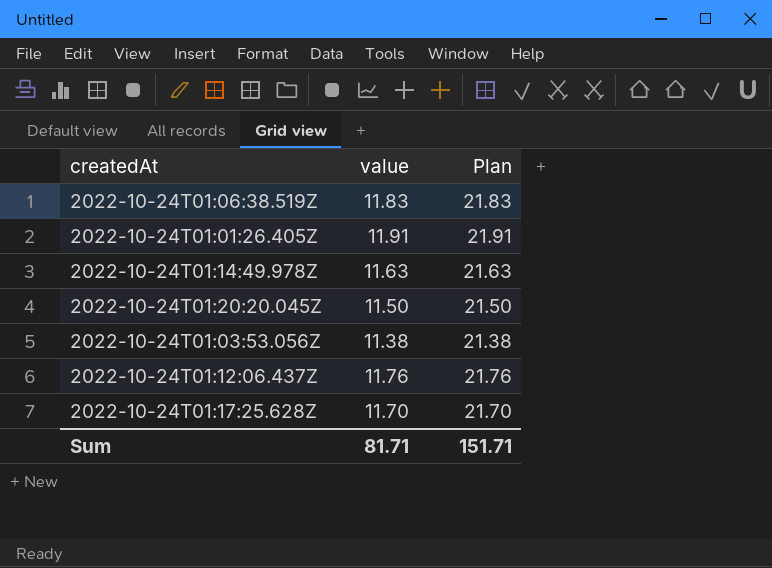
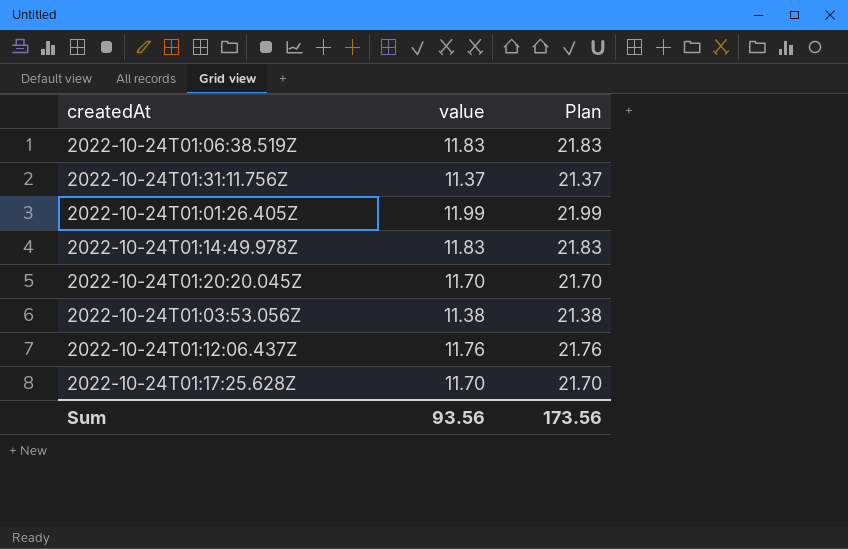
row 2022-10-24T01:31:11.756Z: none -> 11.37 | 21.37
2022-10-24T01:01:26.405Z | value: 11.91 -> 11.99
2022-10-24T01:01:26.405Z | Plan: 21.91 -> 21.99
2022-10-24T01:14:49.978Z | value: 11.63 -> 11.83
2022-10-24T01:14:49.978Z | Plan: 21.63 -> 21.83
2022-10-24T01:20:20.045Z | value: 11.50 -> 11.70
2022-10-24T01:20:20.045Z | Plan: 21.50 -> 21.70
Sum | value: 81.71 -> 93.56
Sum | Plan: 151.71 -> 173.56

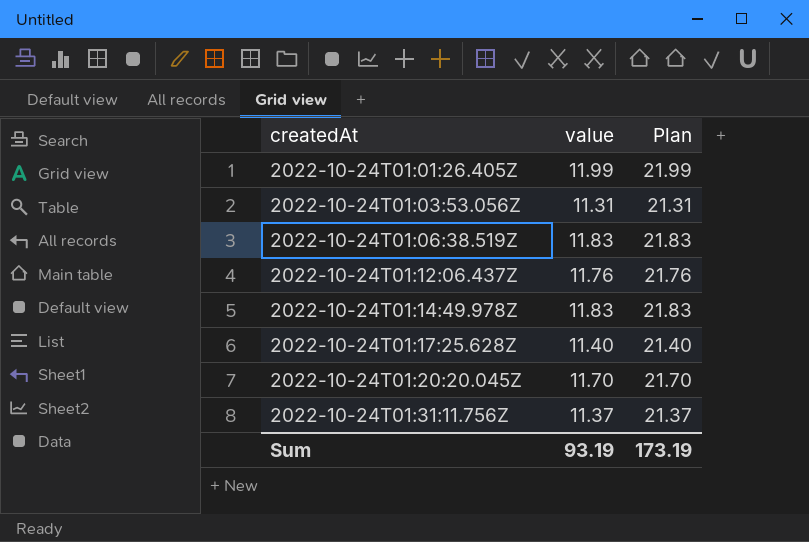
row order: none -> createdAt ascending
2022-10-24T01:03:53.056Z | value: 11.38 -> 11.31
2022-10-24T01:03:53.056Z | Plan: 21.38 -> 21.31
2022-10-24T01:17:25.628Z | value: 11.70 -> 11.40
2022-10-24T01:17:25.628Z | Plan: 21.70 -> 21.40
Sum | value: 93.56 -> 93.19
Sum | Plan: 173.56 -> 173.19

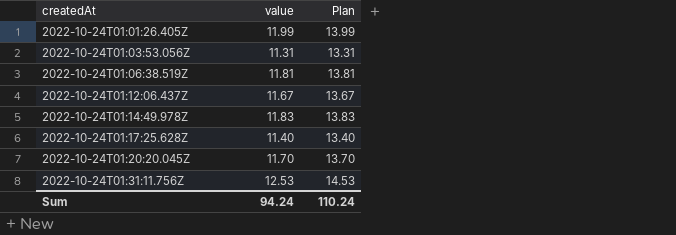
column Plan | formula: [value] + 10 -> [value] + 2
2022-10-24T01:06:38.519Z | value: 11.83 -> 11.81
2022-10-24T01:12:06.437Z | value: 11.76 -> 11.67
2022-10-24T01:31:11.756Z | value: 11.37 -> 12.53
Sum | value: 93.19 -> 94.24
Sum | Plan: 173.19 -> 110.24

